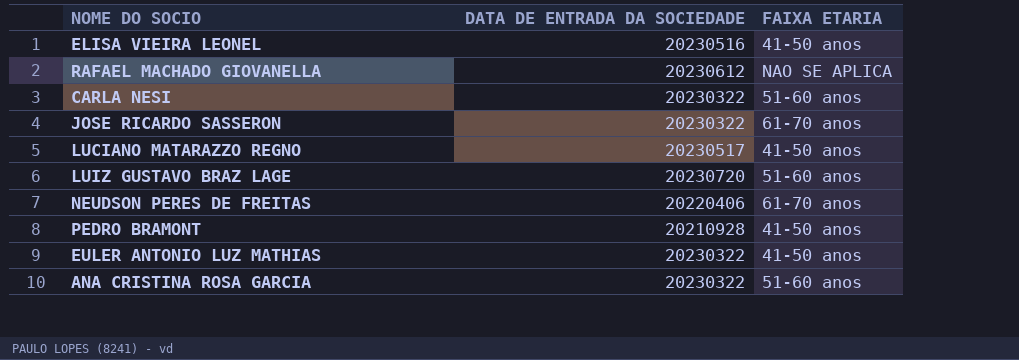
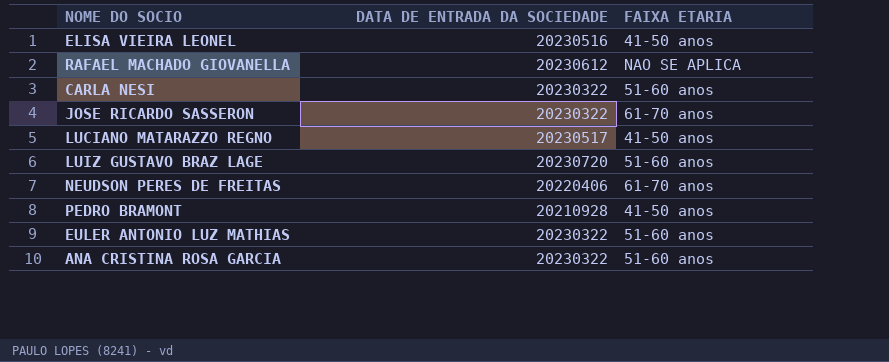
EULER ANTONIO LUZ MATHIAS | FAIXA ETARIA: 41-50 anos -> 51-60 anos

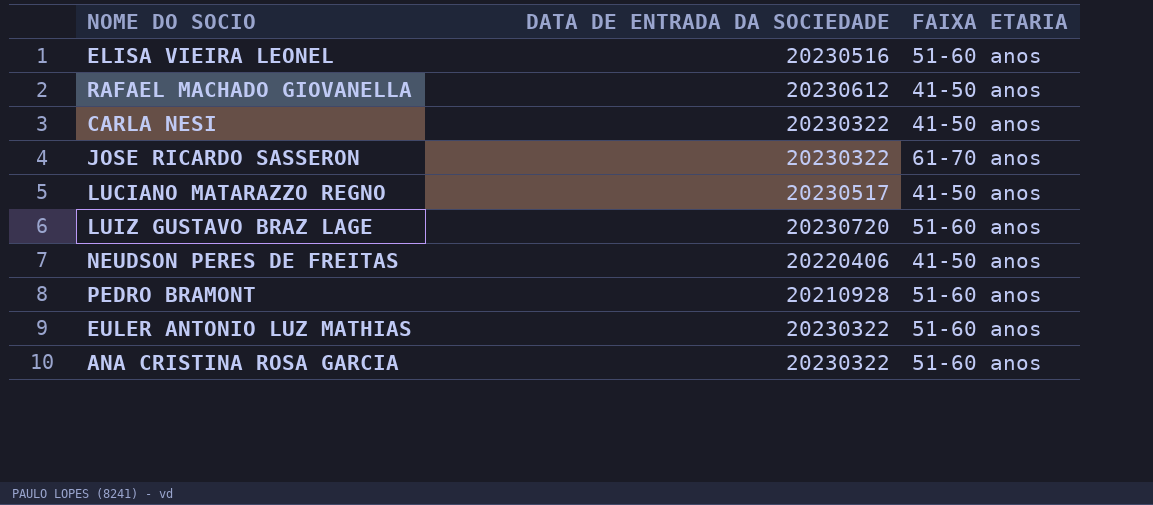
ELISA VIEIRA LEONEL | FAIXA ETARIA: 41-50 anos -> 51-60 anos
RAFAEL MACHADO GIOVANELLA | FAIXA ETARIA: NAO SE APLICA -> 41-50 anos
CARLA NESI | FAIXA ETARIA: 51-60 anos -> 41-50 anos
NEUDSON PERES DE FREITAS | FAIXA ETARIA: 61-70 anos -> 41-50 anos
PEDRO BRAMONT | FAIXA ETARIA: 41-50 anos -> 51-60 anos

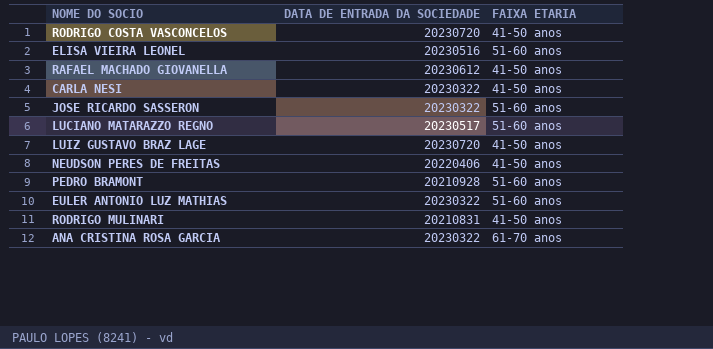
row RODRIGO COSTA VASCONCELOS: none -> 20230720 | 41-50 anos
JOSE RICARDO SASSERON | FAIXA ETARIA: 61-70 anos -> 51-60 anos
LUCIANO MATARAZZO REGNO | FAIXA ETARIA: 41-50 anos -> 51-60 anos
LUIZ GUSTAVO BRAZ LAGE | FAIXA ETARIA: 51-60 anos -> 41-50 anos
row RODRIGO MULINARI: none -> 20210831 | 41-50 anos
ANA CRISTINA ROSA GARCIA | FAIXA ETARIA: 51-60 anos -> 61-70 anos

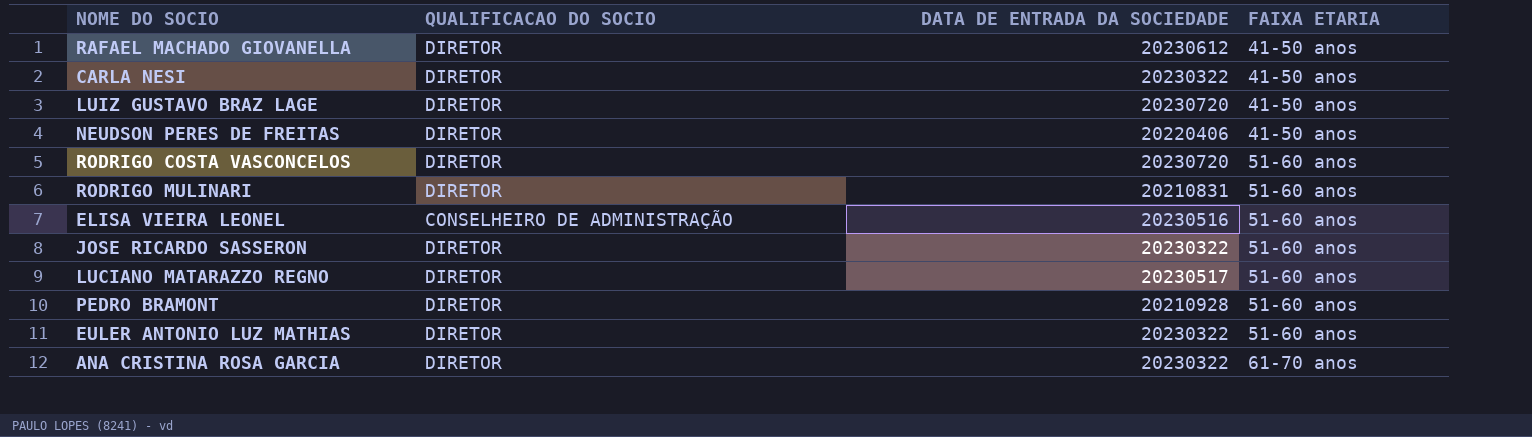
row order: none -> FAIXA ETARIA ascending
column QUALIFICACAO DO SOCIO | position: none -> 2
RODRIGO COSTA VASCONCELOS | FAIXA ETARIA: 41-50 anos -> 51-60 anos
RODRIGO MULINARI | FAIXA ETARIA: 41-50 anos -> 51-60 anos

